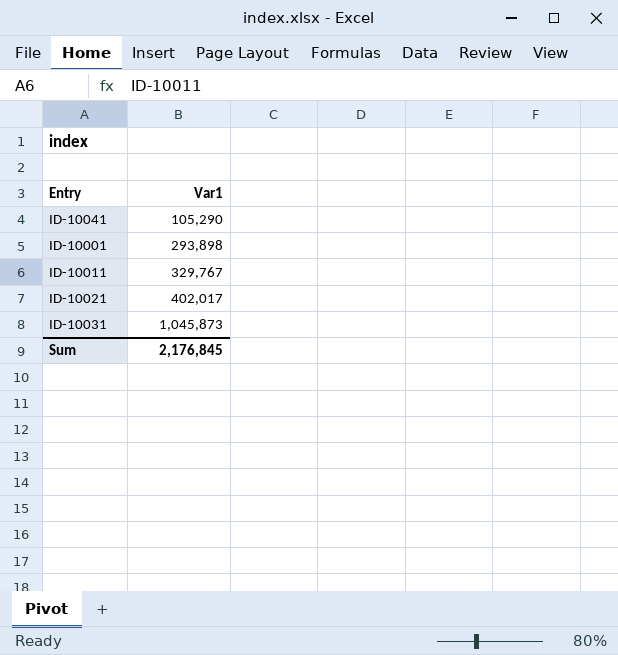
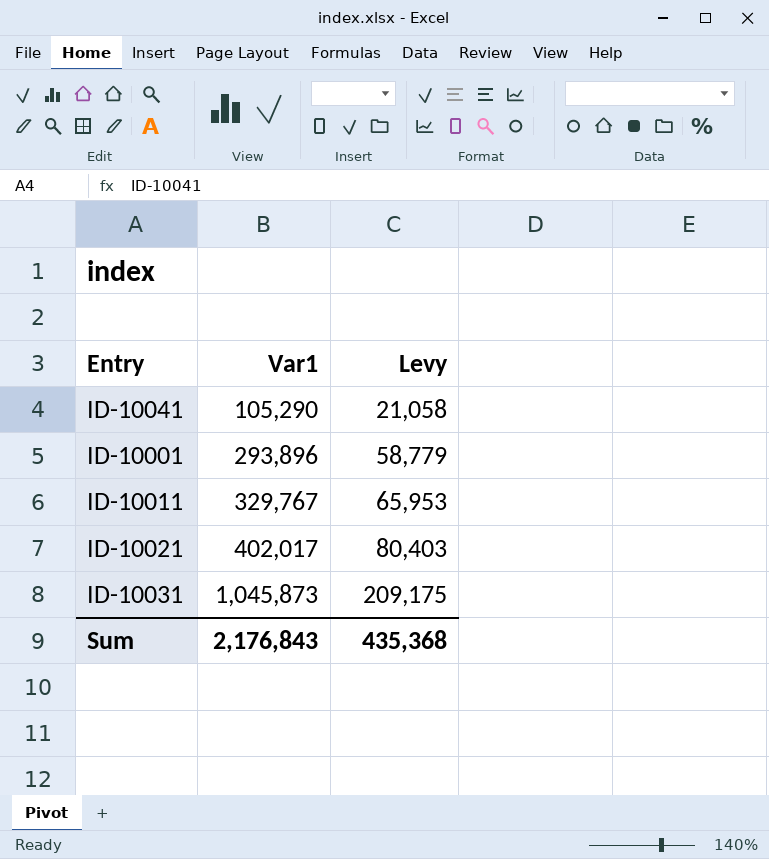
column Levy | formula: none -> [Var1] * 0.2
ID-10001 | Var1: 293,898 -> 293,896
Sum | Var1: 2,176,845 -> 2,176,843

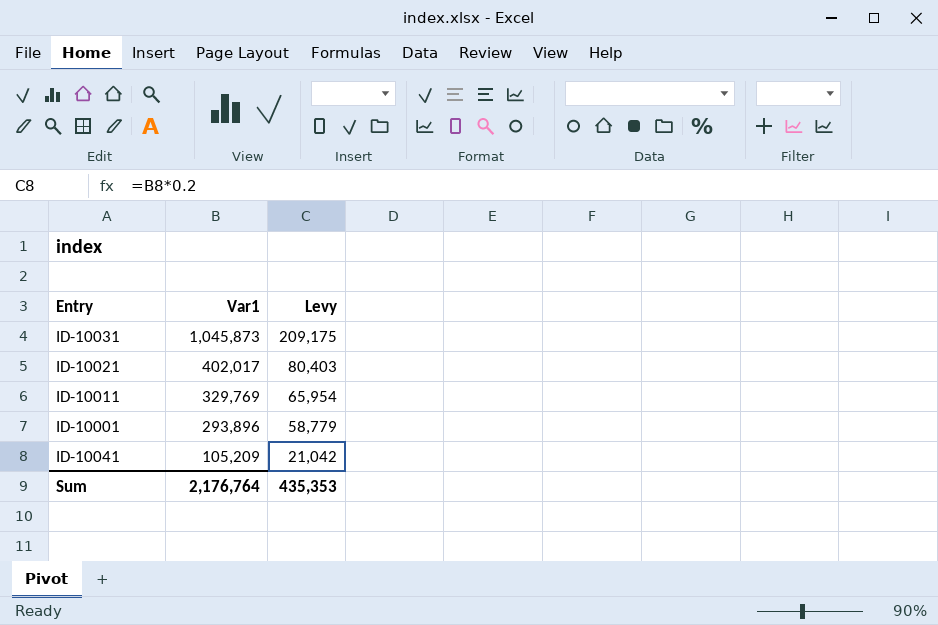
row order: Var1 ascending -> Var1 descending
ID-10011 | Var1: 329,767 -> 329,769
ID-10011 | Levy: 65,953 -> 65,954
ID-10041 | Var1: 105,290 -> 105,209
ID-10041 | Levy: 21,058 -> 21,042
Sum | Var1: 2,176,843 -> 2,176,764
Sum | Levy: 435,368 -> 435,353

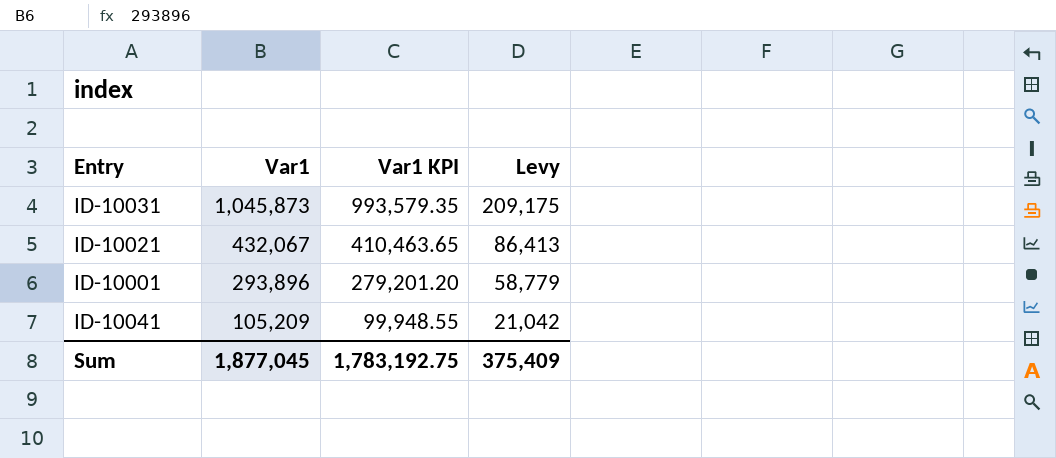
column Var1 KPI | formula: none -> [Var1] * 0.95
row ID-10011: 329,769 | 65,954 -> none
ID-10021 | Var1: 402,017 -> 432,067
ID-10021 | Levy: 80,403 -> 86,413
Sum | Var1: 2,176,764 -> 1,877,045
Sum | Levy: 435,353 -> 375,409

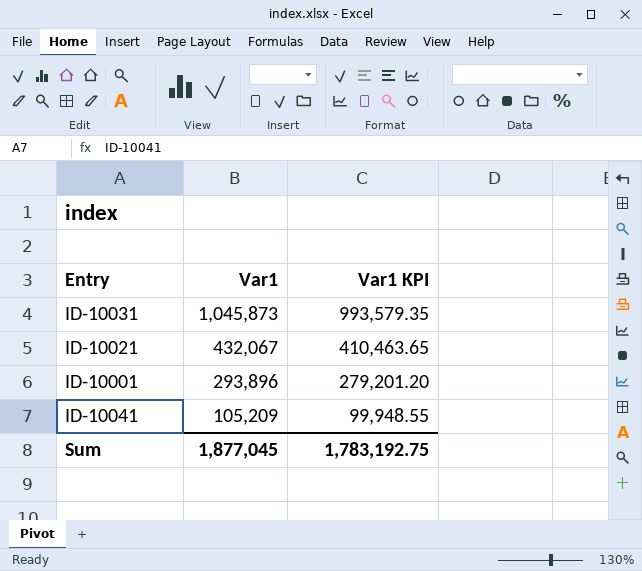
column Levy | formula: [Var1] * 0.2 -> none

